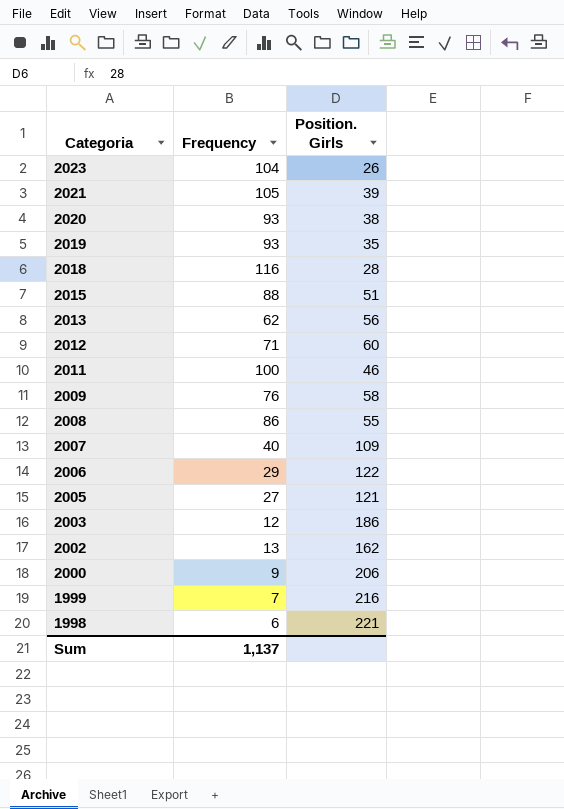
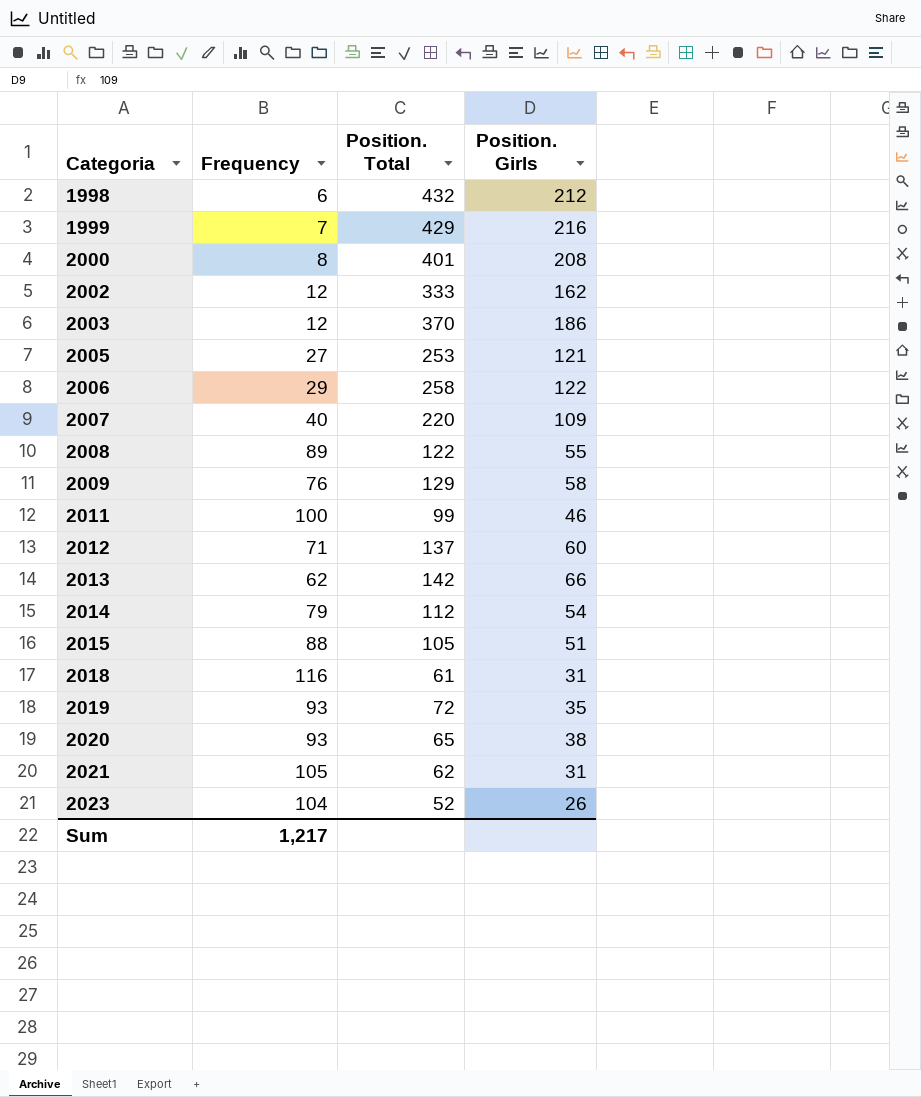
row order: Categoria descending -> Categoria ascending
column Position. Total | position: none -> 3
1998 | Position. Girls: 221 -> 212
2000 | Frequency: 9 -> 8
2000 | Position. Girls: 206 -> 208
2002 | Frequency: 13 -> 12
2008 | Frequency: 86 -> 89
2013 | Position. Girls: 56 -> 66
row 2014: none -> 79 | 112 | 54
2018 | Position. Girls: 28 -> 31
2021 | Position. Girls: 39 -> 31
Sum | Frequency: 1,137 -> 1,217

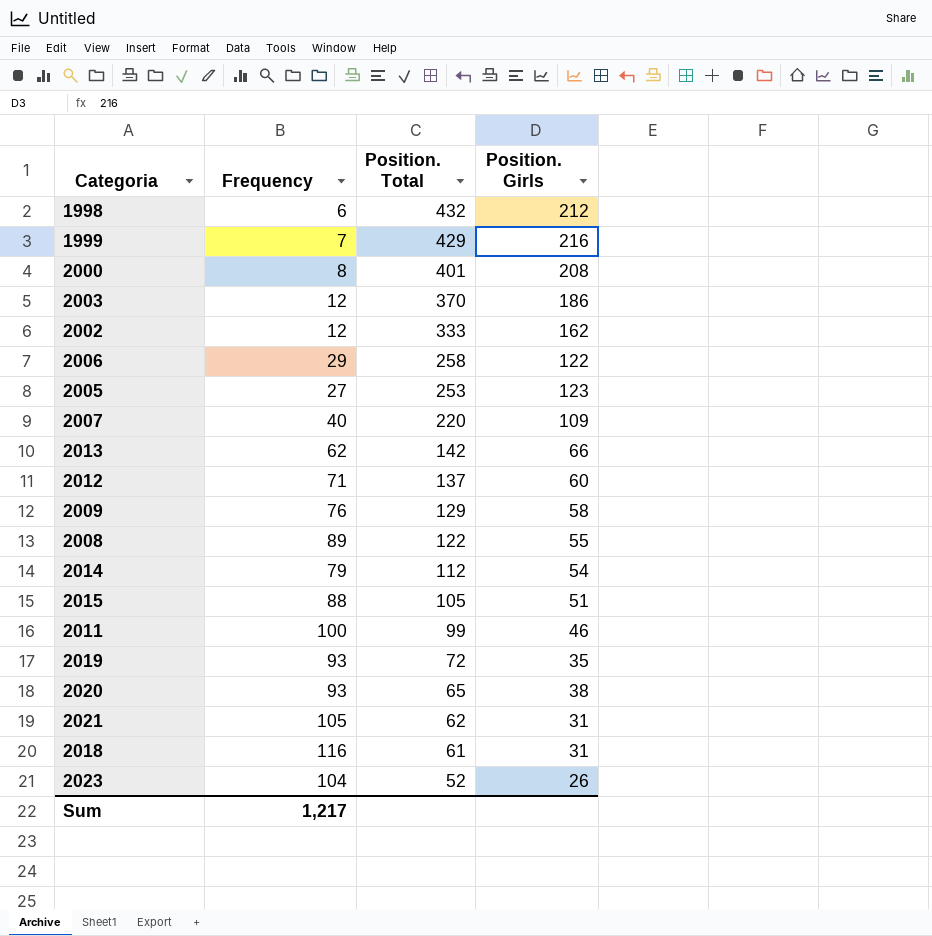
row order: Categoria ascending -> Position. Total descending
2005 | Position. Girls: 121 -> 123

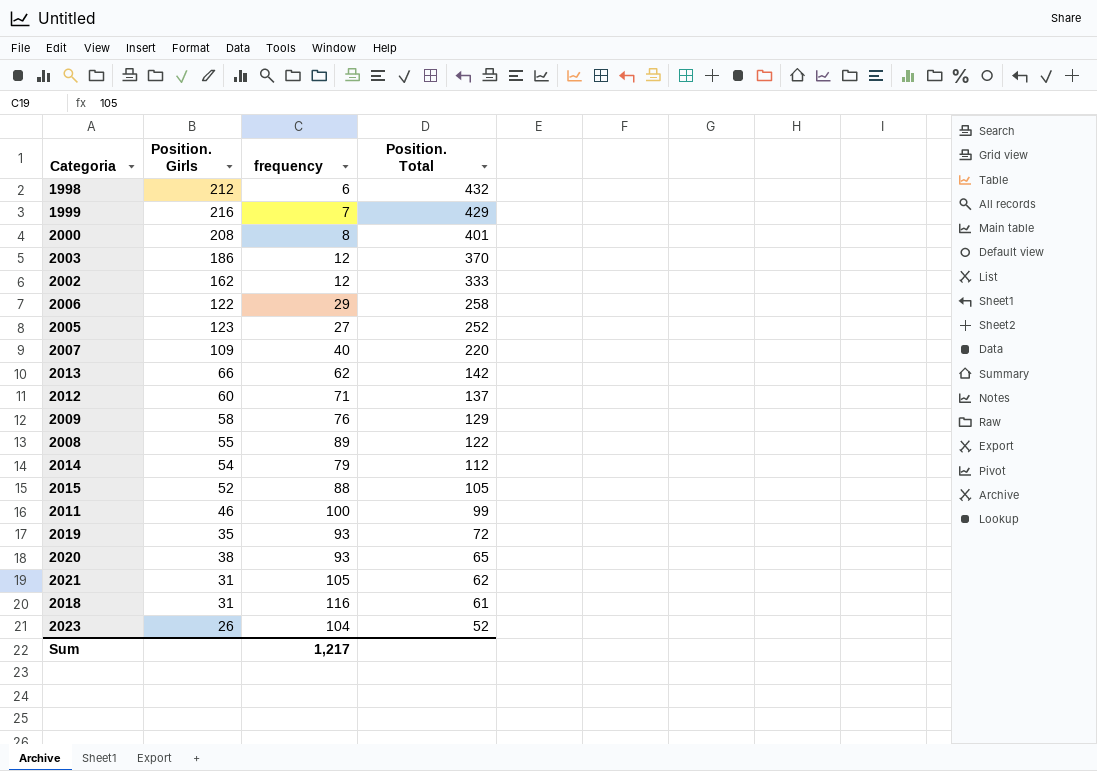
column Position. Girls | position: 4 -> 2
column name: Frequency -> frequency
2005 | Position. Total: 253 -> 252
2015 | Position. Girls: 51 -> 52

